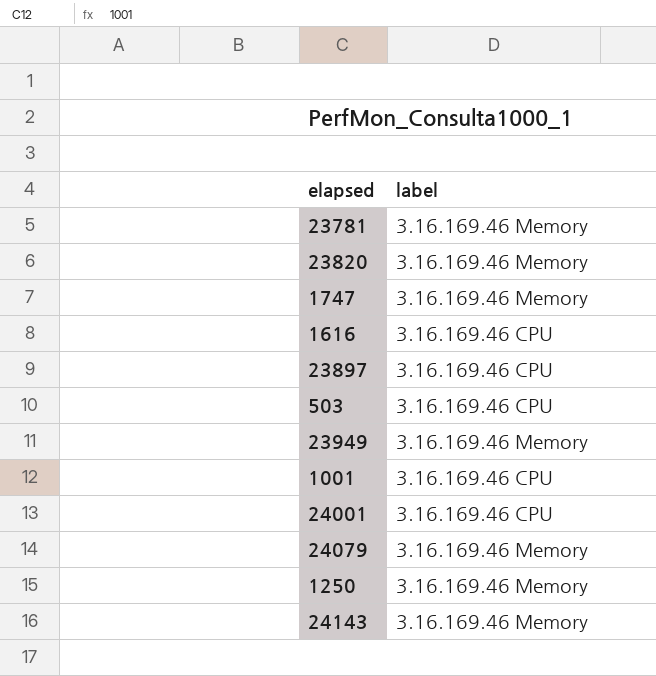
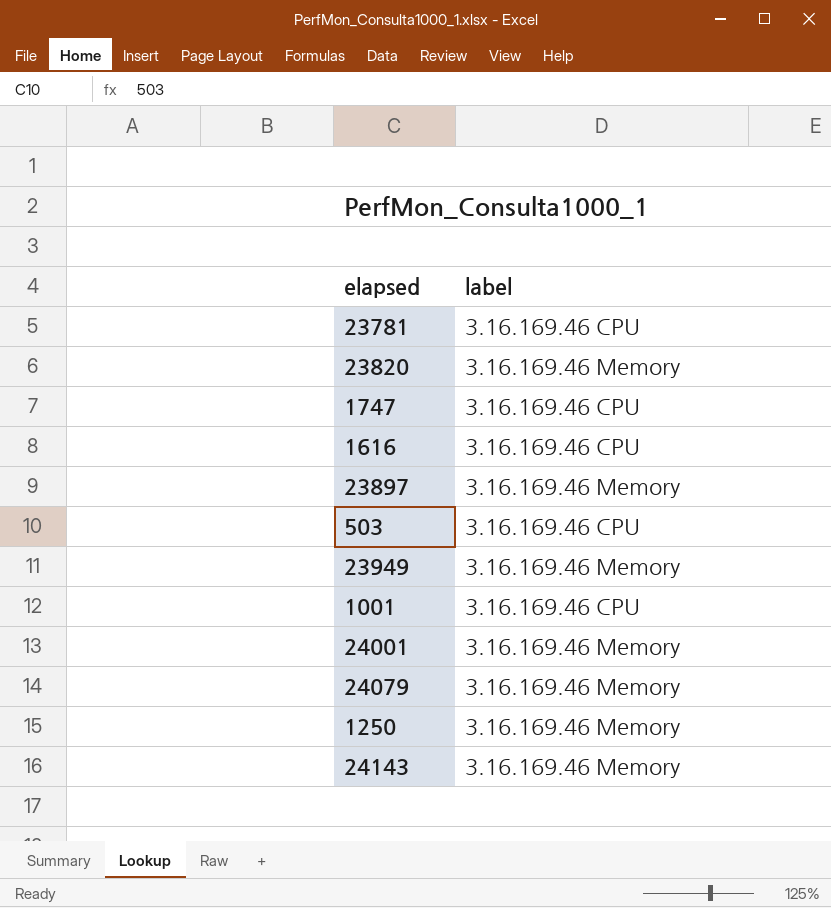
23781 | label: 3.16.169.46 Memory -> 3.16.169.46 CPU
1747 | label: 3.16.169.46 Memory -> 3.16.169.46 CPU
23897 | label: 3.16.169.46 CPU -> 3.16.169.46 Memory
24001 | label: 3.16.169.46 CPU -> 3.16.169.46 Memory

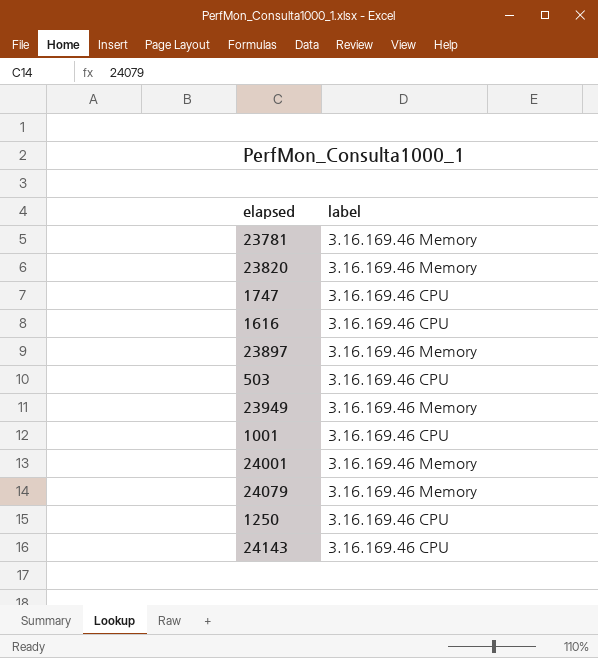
23781 | label: 3.16.169.46 CPU -> 3.16.169.46 Memory
1250 | label: 3.16.169.46 Memory -> 3.16.169.46 CPU
24143 | label: 3.16.169.46 Memory -> 3.16.169.46 CPU

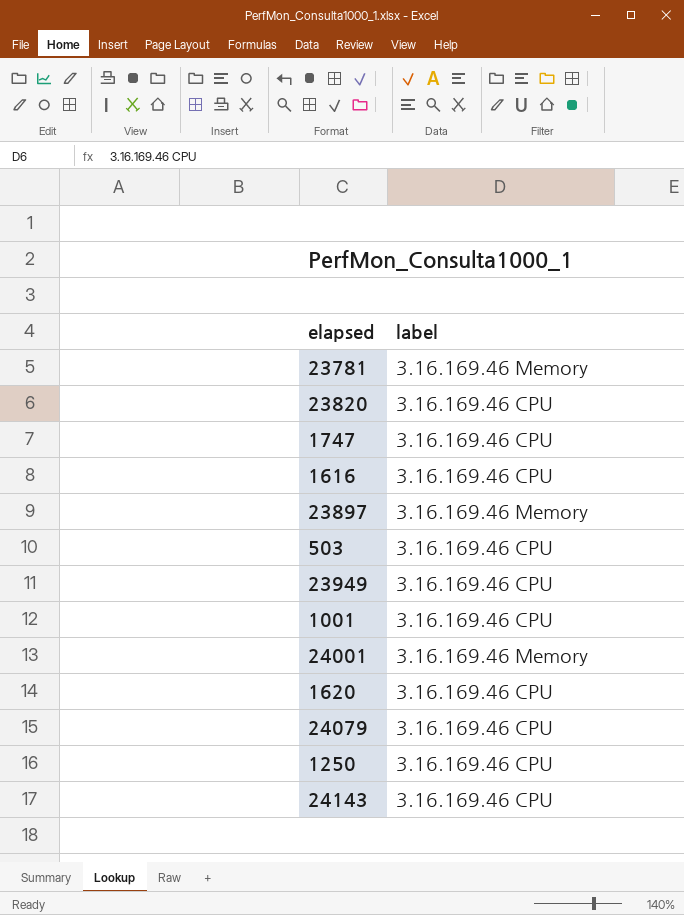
23820 | label: 3.16.169.46 Memory -> 3.16.169.46 CPU
23949 | label: 3.16.169.46 Memory -> 3.16.169.46 CPU
row 1620: none -> 3.16.169.46 CPU
24079 | label: 3.16.169.46 Memory -> 3.16.169.46 CPU

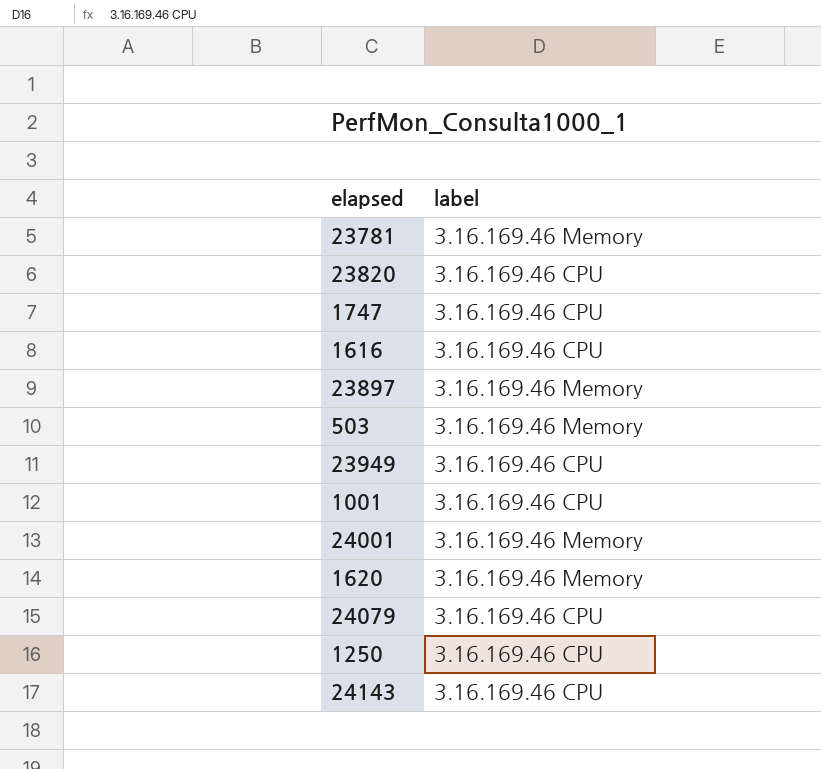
503 | label: 3.16.169.46 CPU -> 3.16.169.46 Memory
1620 | label: 3.16.169.46 CPU -> 3.16.169.46 Memory

